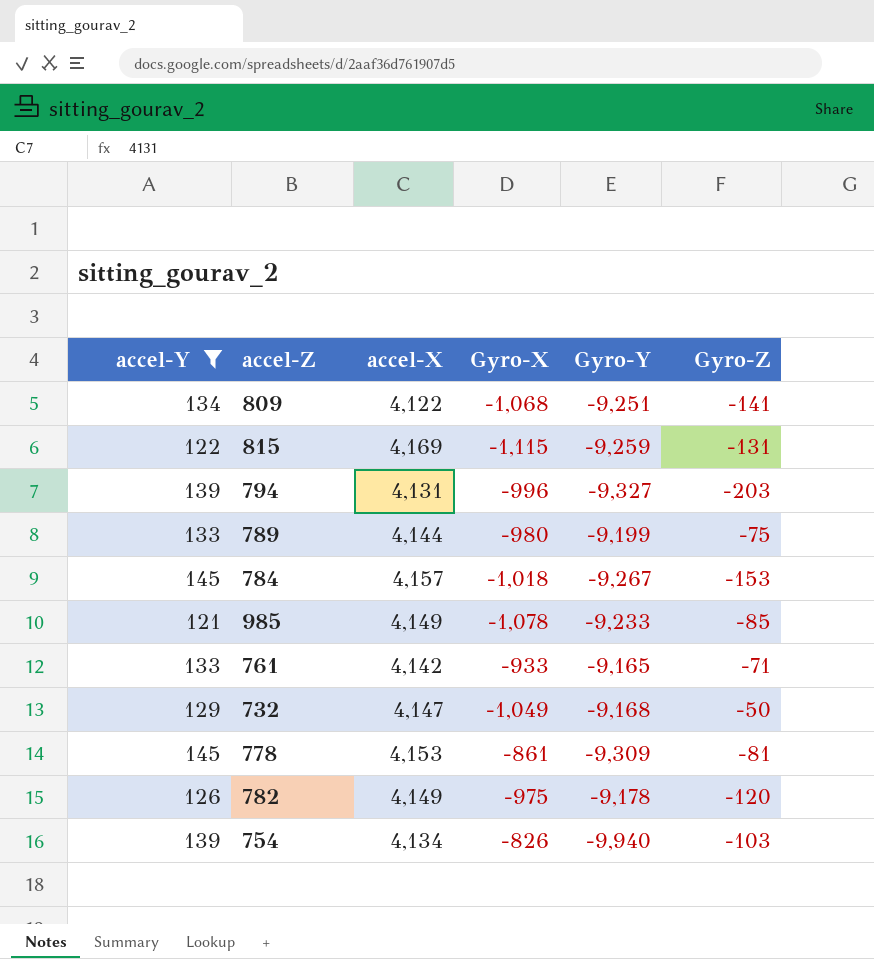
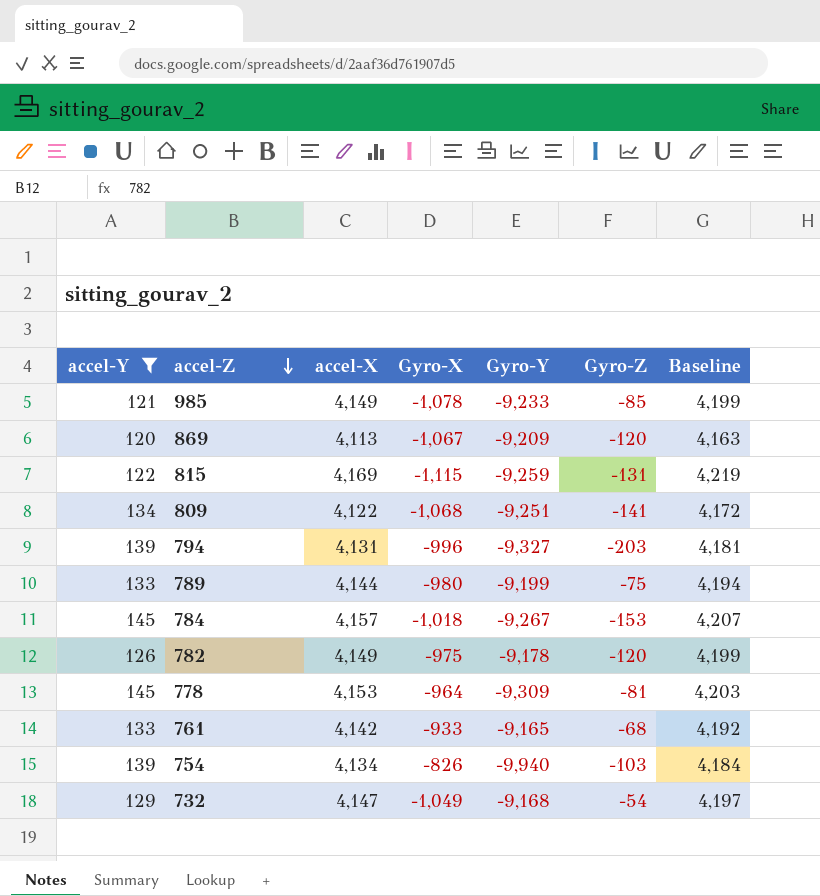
row order: none -> accel-Z descending
column Baseline | formula: none -> [accel-X] + 50
row 869: none -> 120 | 4,113 | -1,067 | -9,209 | -120 | 4,163
778 | Gyro-X: -861 -> -964
761 | Gyro-Z: -71 -> -68
732 | Gyro-Z: -50 -> -54

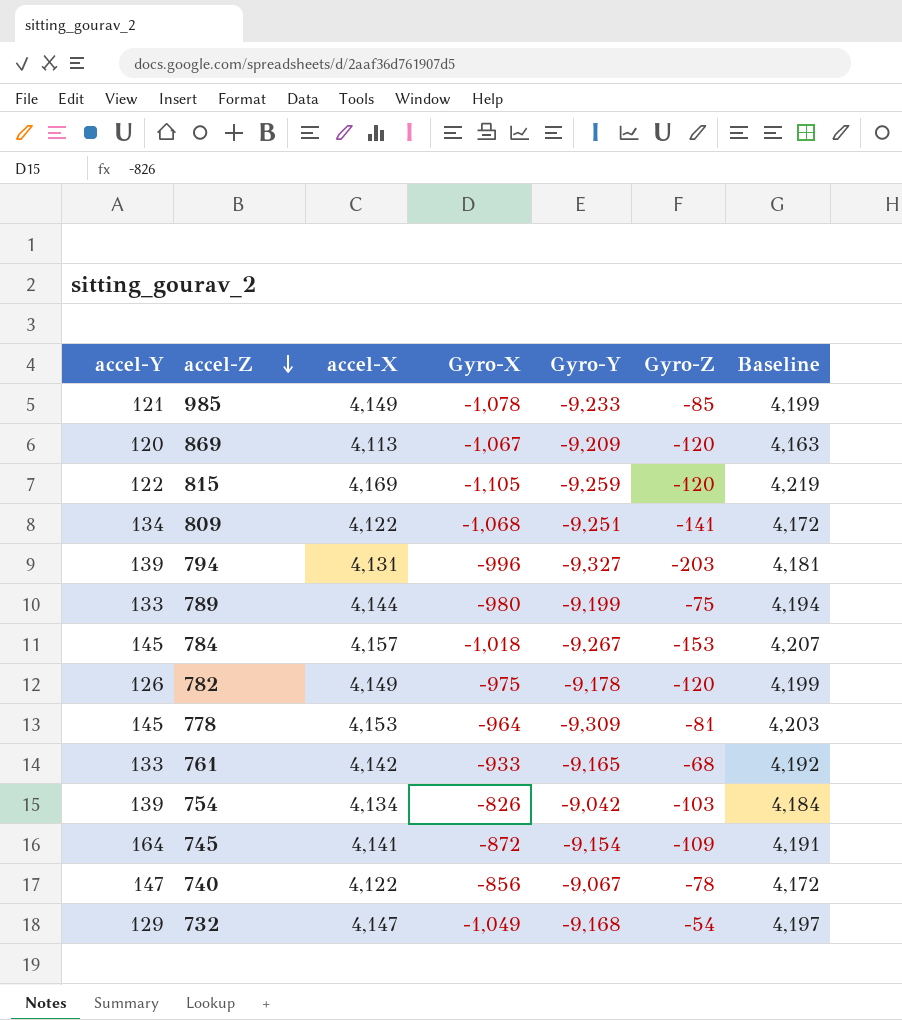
filter: accel-Y <= 145 -> none
815 | Gyro-X: -1,115 -> -1,105
815 | Gyro-Z: -131 -> -120
754 | Gyro-Y: -9,940 -> -9,042

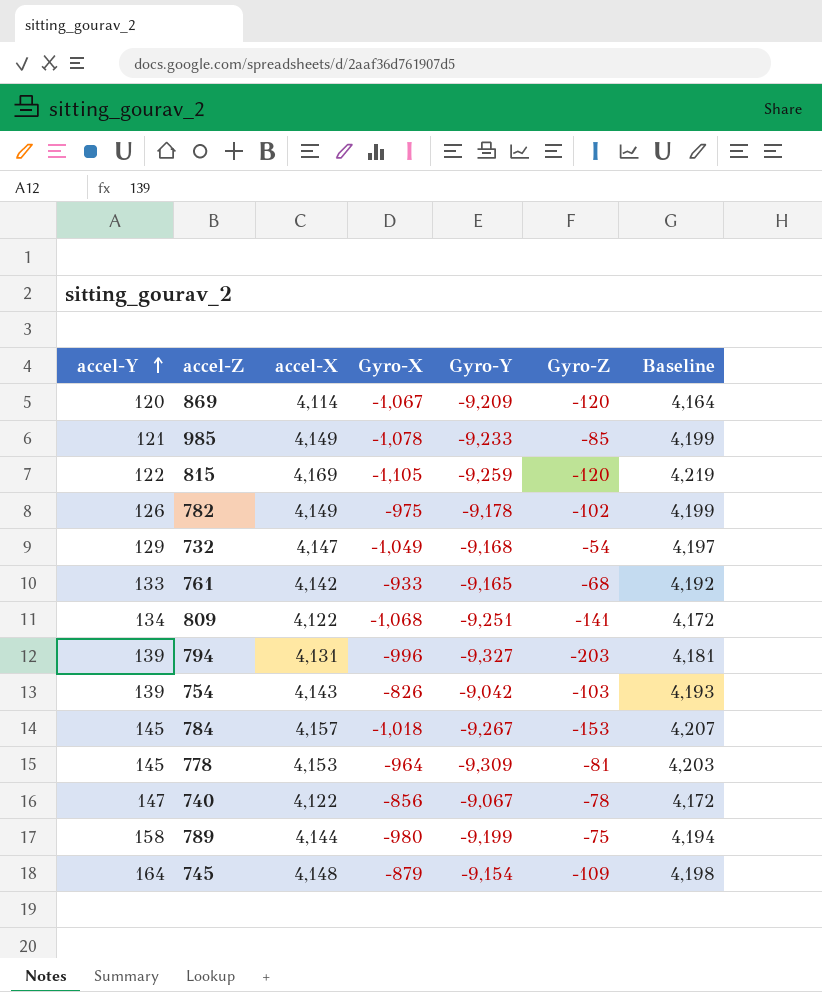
row order: accel-Z descending -> accel-Y ascending
869 | accel-X: 4,113 -> 4,114
869 | Baseline: 4,163 -> 4,164
782 | Gyro-Z: -120 -> -102
754 | accel-X: 4,134 -> 4,143
754 | Baseline: 4,184 -> 4,193
789 | accel-Y: 133 -> 158
745 | accel-X: 4,141 -> 4,148
745 | Gyro-X: -872 -> -879
745 | Baseline: 4,191 -> 4,198

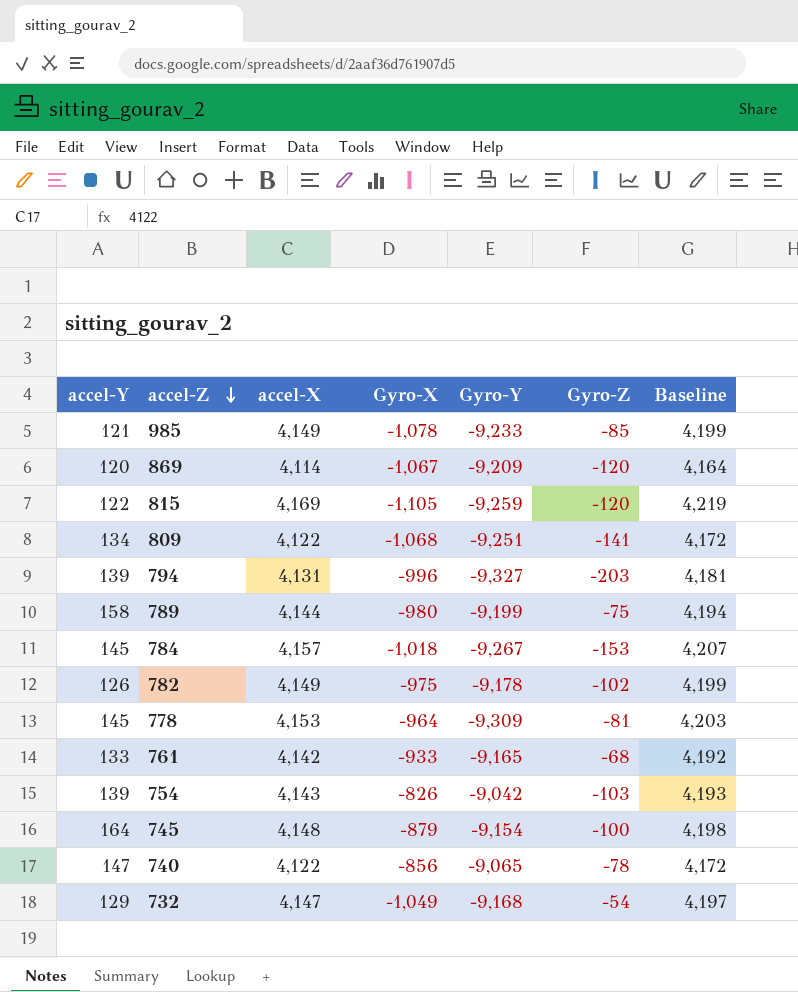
row order: accel-Y ascending -> accel-Z descending
745 | Gyro-Z: -109 -> -100
740 | Gyro-Y: -9,067 -> -9,065

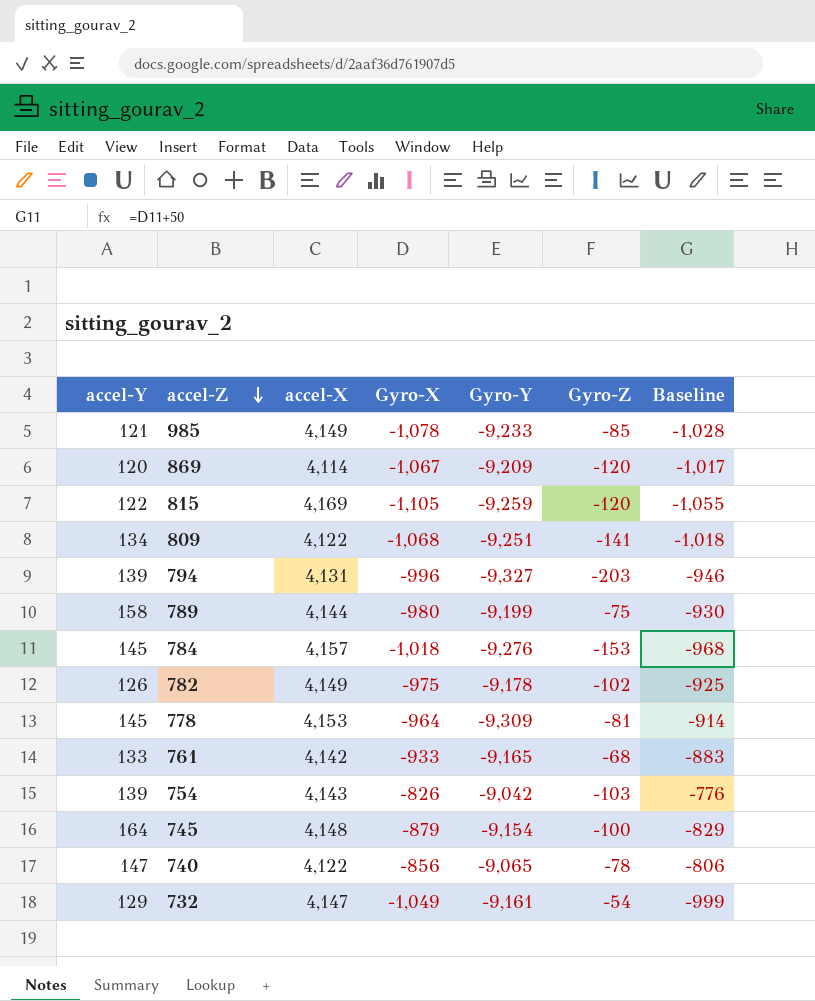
column Baseline | formula: [accel-X] + 50 -> [Gyro-X] + 50
784 | Gyro-Y: -9,267 -> -9,276
732 | Gyro-Y: -9,168 -> -9,161

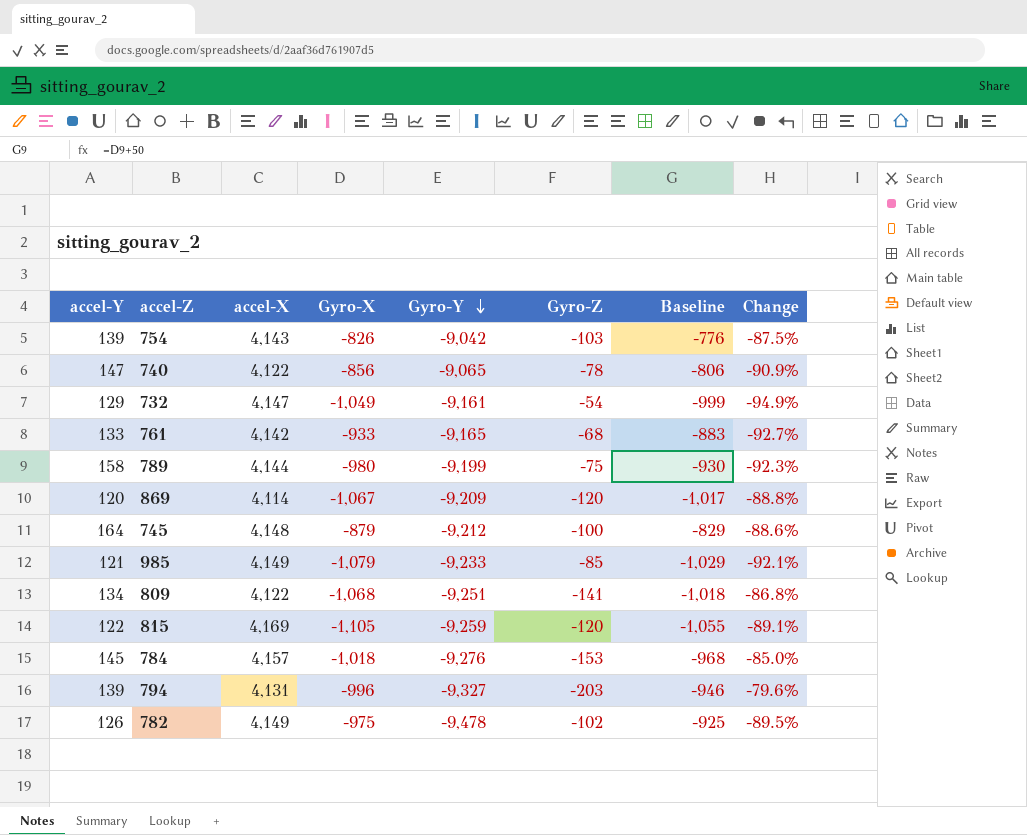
row order: accel-Z descending -> Gyro-Y descending
column Change | formula: none -> ([Gyro-Z] - [Gyro-X]) / [Gyro-X]
row 778: 145 | 4,153 | -964 | -9,309 | -81 | -914 -> none
745 | Gyro-Y: -9,154 -> -9,212
985 | Gyro-X: -1,078 -> -1,079
985 | Baseline: -1,028 -> -1,029
782 | Gyro-Y: -9,178 -> -9,478

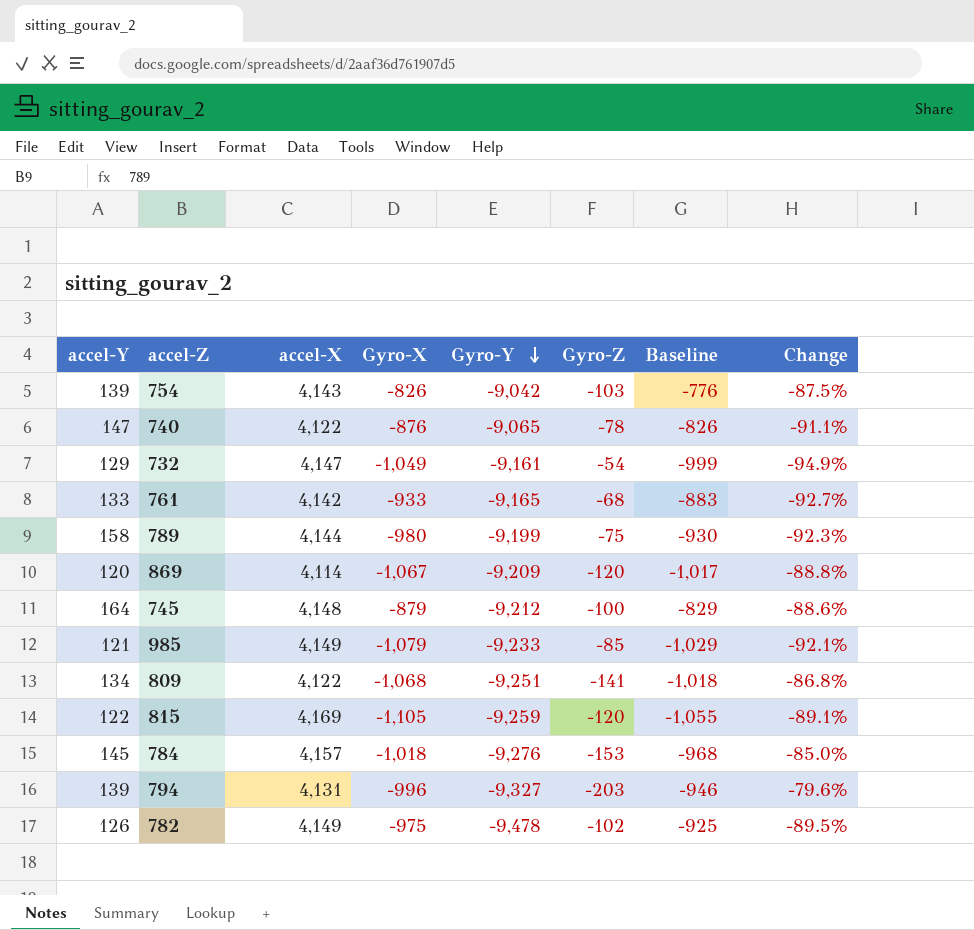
740 | Gyro-X: -856 -> -876
740 | Baseline: -806 -> -826
740 | Change: -90.9% -> -91.1%

